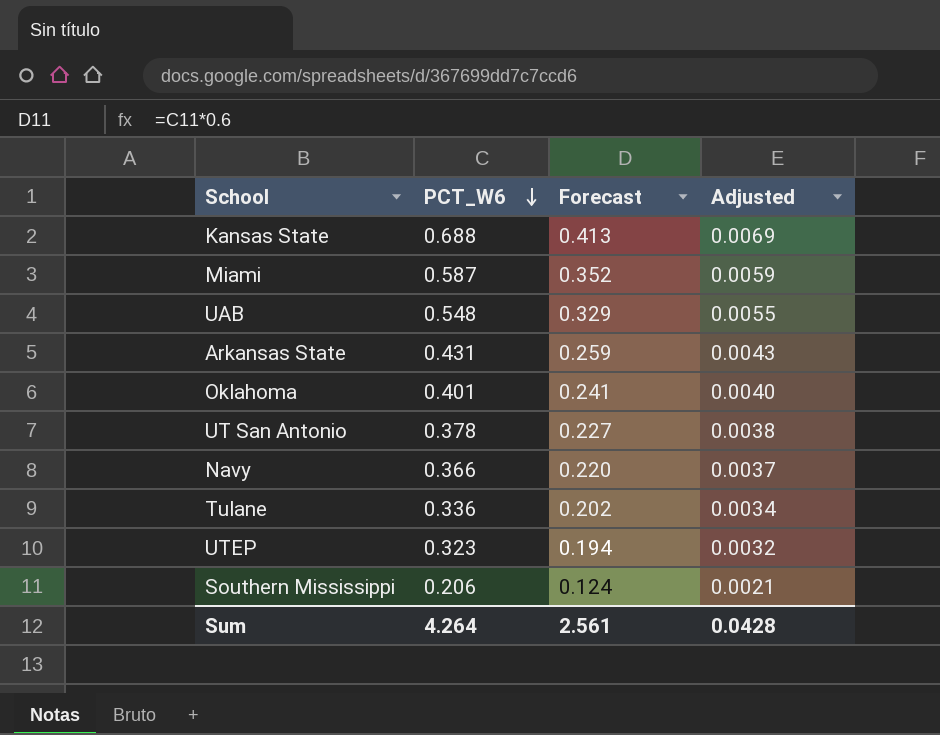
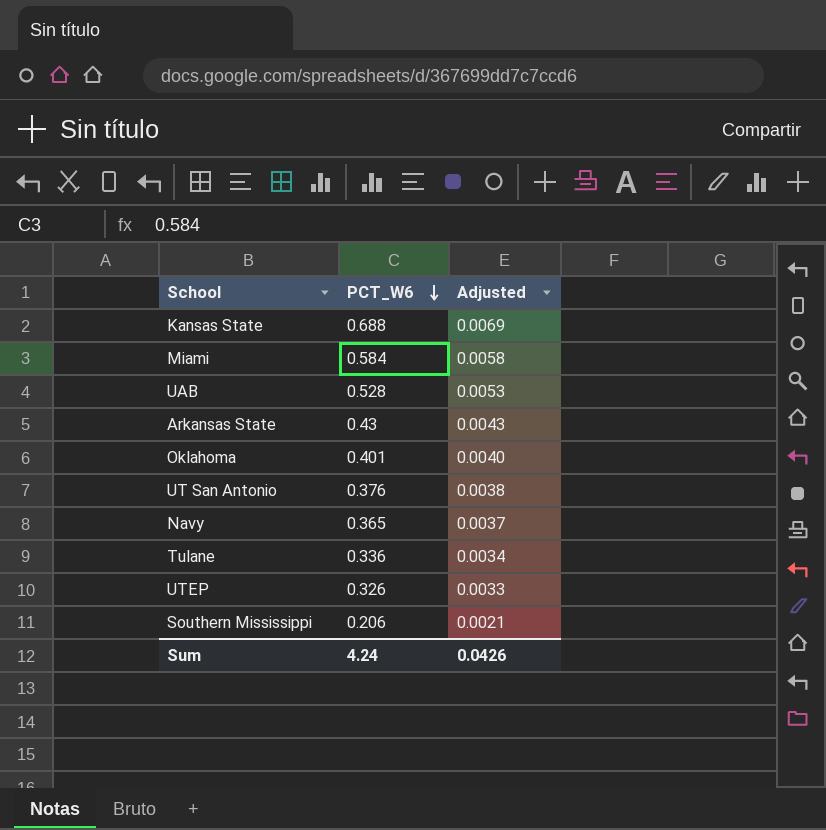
column Forecast | formula: [PCT_W6] * 0.6 -> none
Miami | PCT_W6: 0.587 -> 0.584
Miami | Adjusted: 0.0059 -> 0.0058
UAB | PCT_W6: 0.548 -> 0.528
UAB | Adjusted: 0.0055 -> 0.0053
Arkansas State | PCT_W6: 0.431 -> 0.43
UT San Antonio | PCT_W6: 0.378 -> 0.376
Navy | PCT_W6: 0.366 -> 0.365
UTEP | PCT_W6: 0.323 -> 0.326
UTEP | Adjusted: 0.0032 -> 0.0033
Sum | PCT_W6: 4.264 -> 4.24
Sum | Adjusted: 0.0428 -> 0.0426

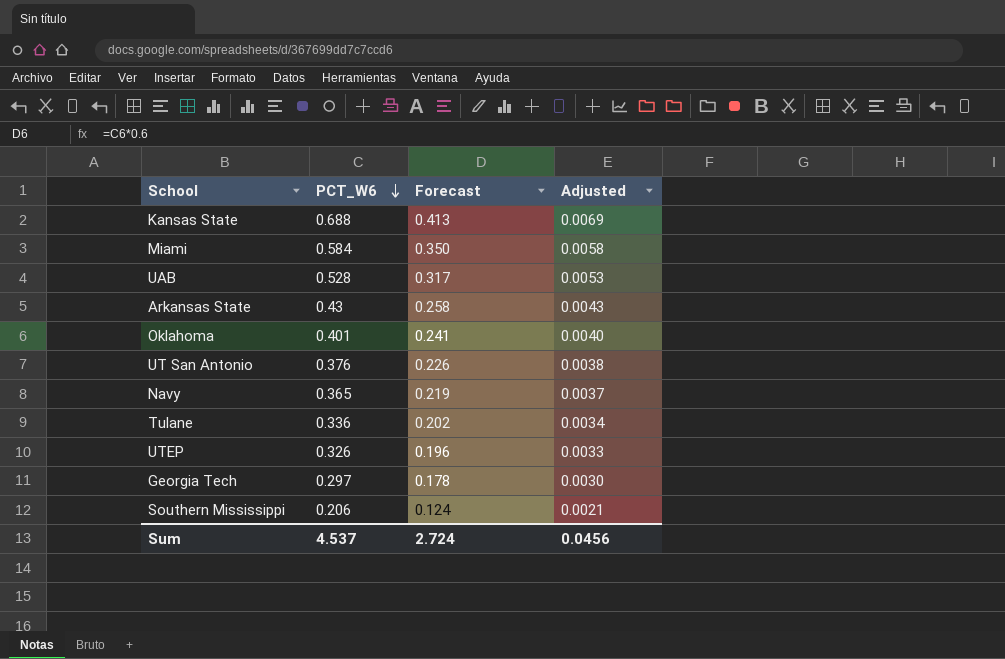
column Forecast | formula: none -> [PCT_W6] * 0.6
row Georgia Tech: none -> 0.297 | 0.178 | 0.0030
Sum | PCT_W6: 4.24 -> 4.537
Sum | Adjusted: 0.0426 -> 0.0456

